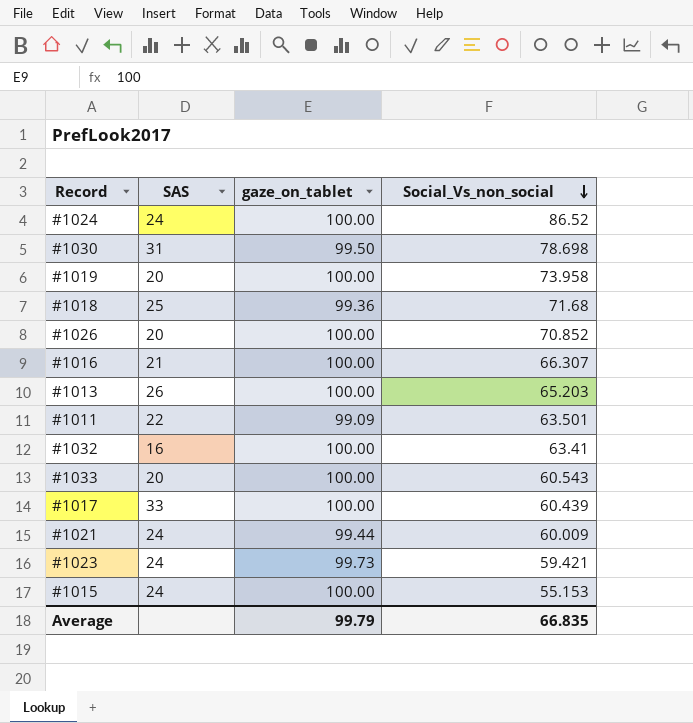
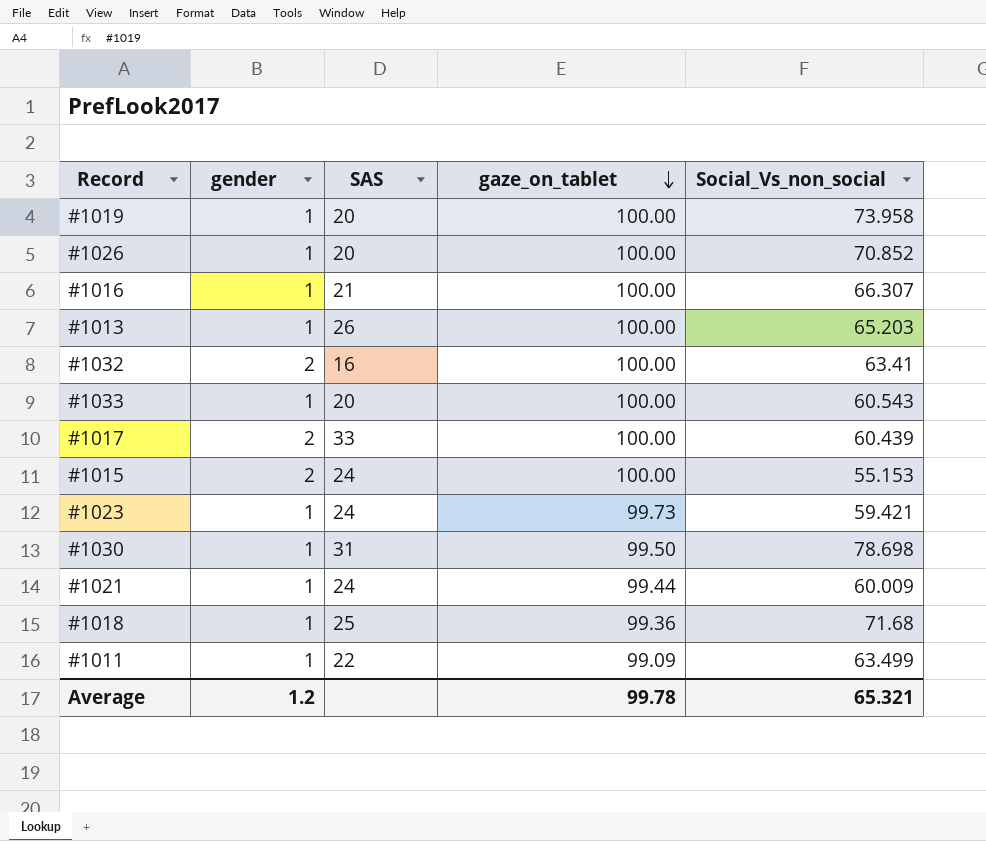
row order: Social_Vs_non_social descending -> gaze_on_tablet descending
column gender | position: none -> 2
row #1024: 24 | 100.00 | 86.52 -> none
#1011 | Social_Vs_non_social: 63.501 -> 63.499
Average | gaze_on_tablet: 99.79 -> 99.78
Average | Social_Vs_non_social: 66.835 -> 65.321

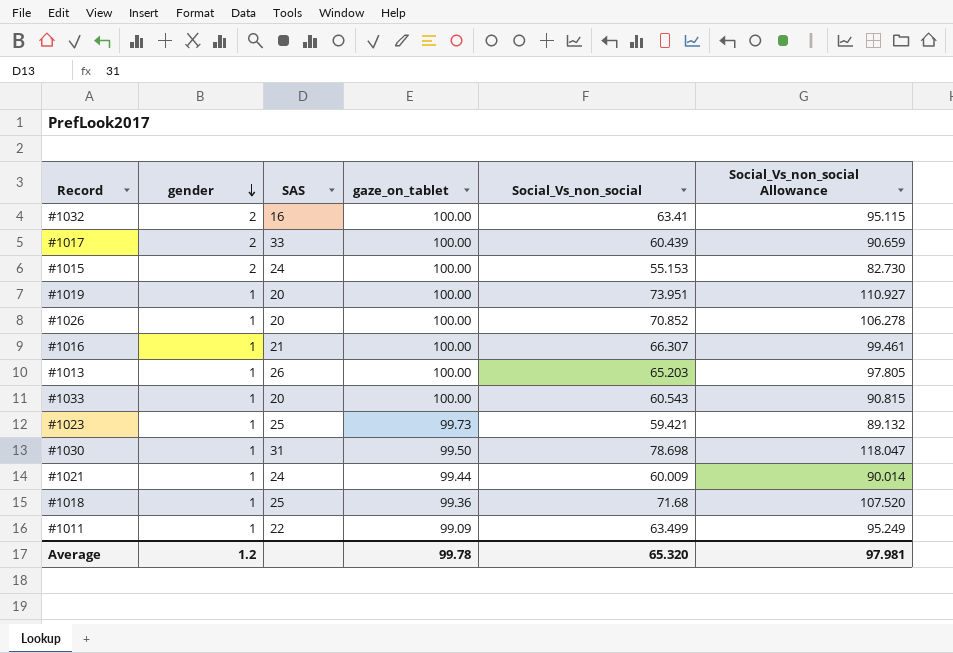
row order: gaze_on_tablet descending -> gender descending
column Social_Vs_non_social Allowance | formula: none -> [Social_Vs_non_social] * 1.5
#1019 | Social_Vs_non_social: 73.958 -> 73.951
#1023 | SAS: 24 -> 25
Average | Social_Vs_non_social: 65.321 -> 65.320

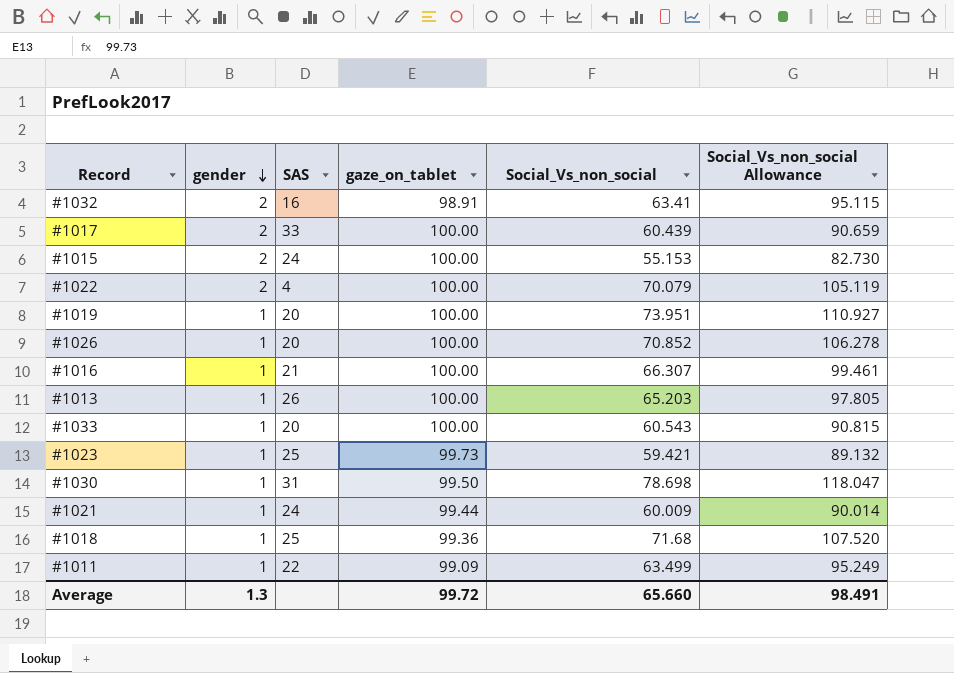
#1032 | gaze_on_tablet: 100.00 -> 98.91
row #1022: none -> 2 | 4 | 100.00 | 70.079 | 105.119
Average | gender: 1.2 -> 1.3
Average | gaze_on_tablet: 99.78 -> 99.72
Average | Social_Vs_non_social: 65.320 -> 65.660
Average | Social_Vs_non_social Allowance: 97.981 -> 98.491

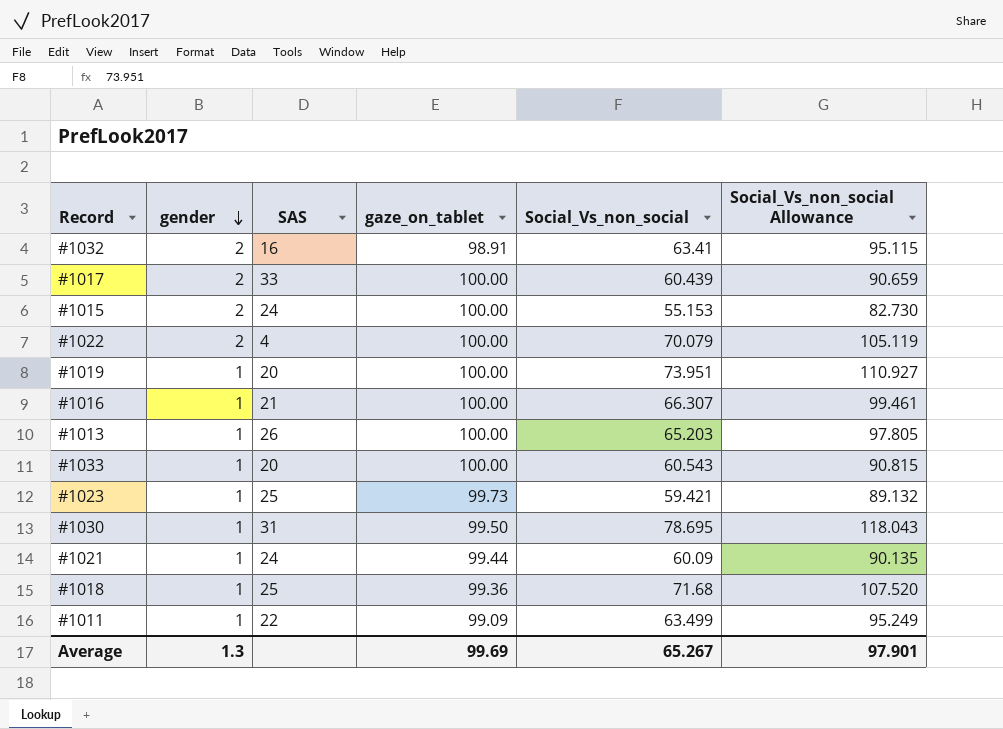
row #1026: 1 | 20 | 100.00 | 70.852 | 106.278 -> none
#1030 | Social_Vs_non_social: 78.698 -> 78.695
#1030 | Social_Vs_non_social Allowance: 118.047 -> 118.043
#1021 | Social_Vs_non_social: 60.009 -> 60.09
#1021 | Social_Vs_non_social Allowance: 90.014 -> 90.135
Average | gaze_on_tablet: 99.72 -> 99.69
Average | Social_Vs_non_social: 65.660 -> 65.267
Average | Social_Vs_non_social Allowance: 98.491 -> 97.901

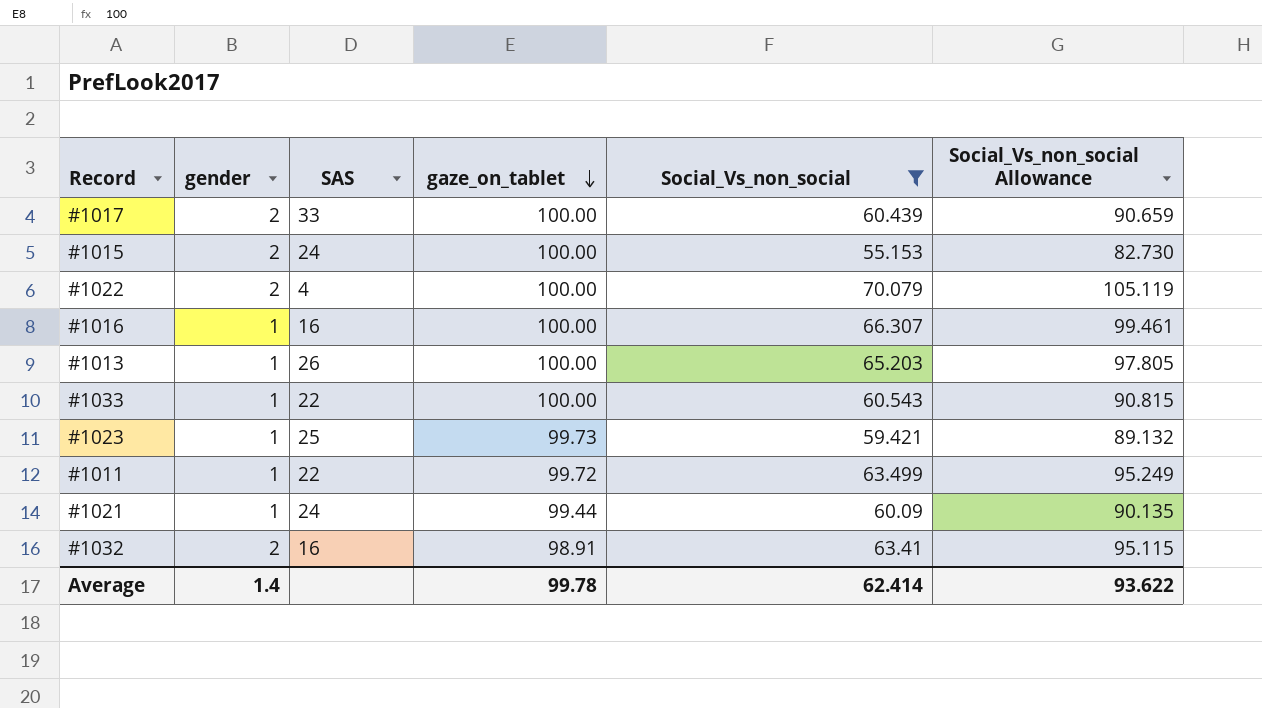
filter: none -> Social_Vs_non_social <= 70.079
row order: gender descending -> gaze_on_tablet descending
#1016 | SAS: 21 -> 16
#1033 | SAS: 20 -> 22
#1011 | gaze_on_tablet: 99.09 -> 99.72
Average | gender: 1.3 -> 1.4
Average | gaze_on_tablet: 99.69 -> 99.78
Average | Social_Vs_non_social: 65.267 -> 62.414
Average | Social_Vs_non_social Allowance: 97.901 -> 93.622

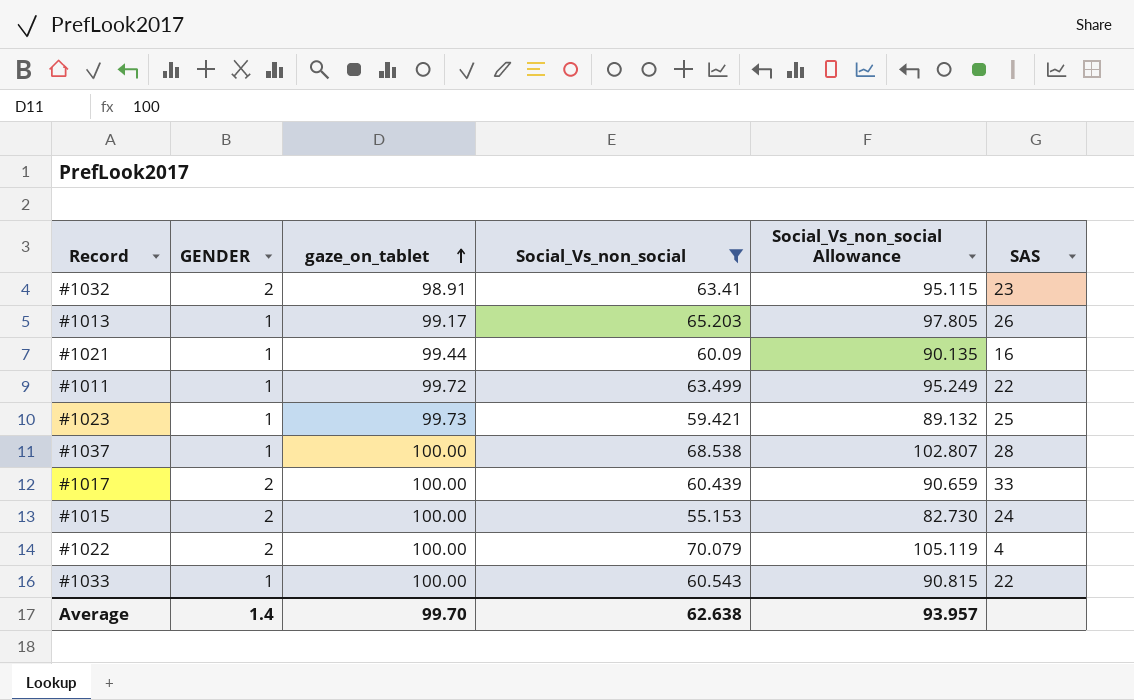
row order: gaze_on_tablet descending -> gaze_on_tablet ascending
column name: gender -> GENDER
column SAS | position: 3 -> 6
row #1016: 1 | 16 | 100.00 | 66.307 | 99.461 -> none
#1032 | SAS: 16 -> 23
#1013 | gaze_on_tablet: 100.00 -> 99.17
#1021 | SAS: 24 -> 16
row #1037: none -> 1 | 100.00 | 68.538 | 102.807 | 28
Average | gaze_on_tablet: 99.78 -> 99.70
Average | Social_Vs_non_social: 62.414 -> 62.638
Average | Social_Vs_non_social Allowance: 93.622 -> 93.957

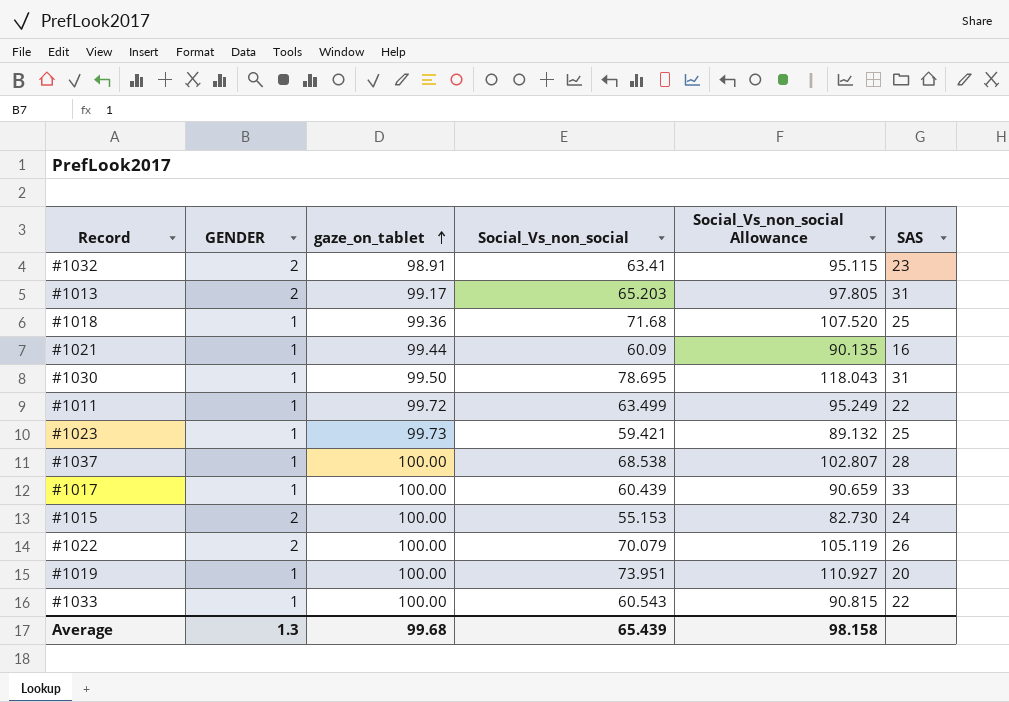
filter: Social_Vs_non_social <= 70.079 -> none
#1013 | GENDER: 1 -> 2
#1013 | SAS: 26 -> 31
#1017 | GENDER: 2 -> 1
#1022 | SAS: 4 -> 26
Average | GENDER: 1.4 -> 1.3
Average | gaze_on_tablet: 99.70 -> 99.68
Average | Social_Vs_non_social: 62.638 -> 65.439
Average | Social_Vs_non_social Allowance: 93.957 -> 98.158

